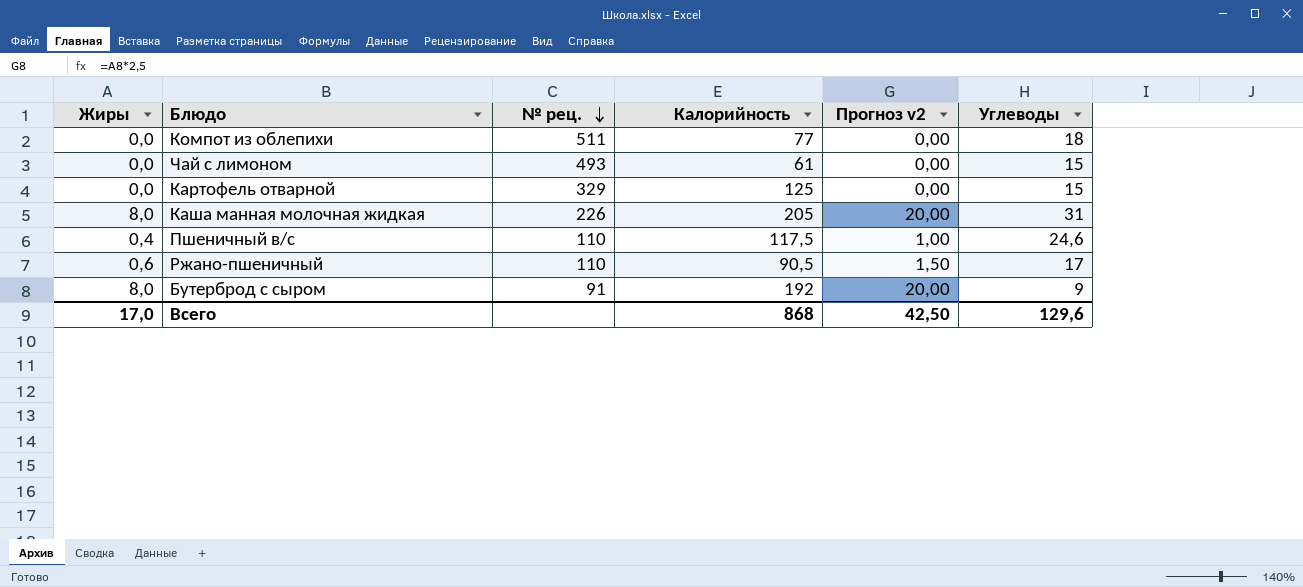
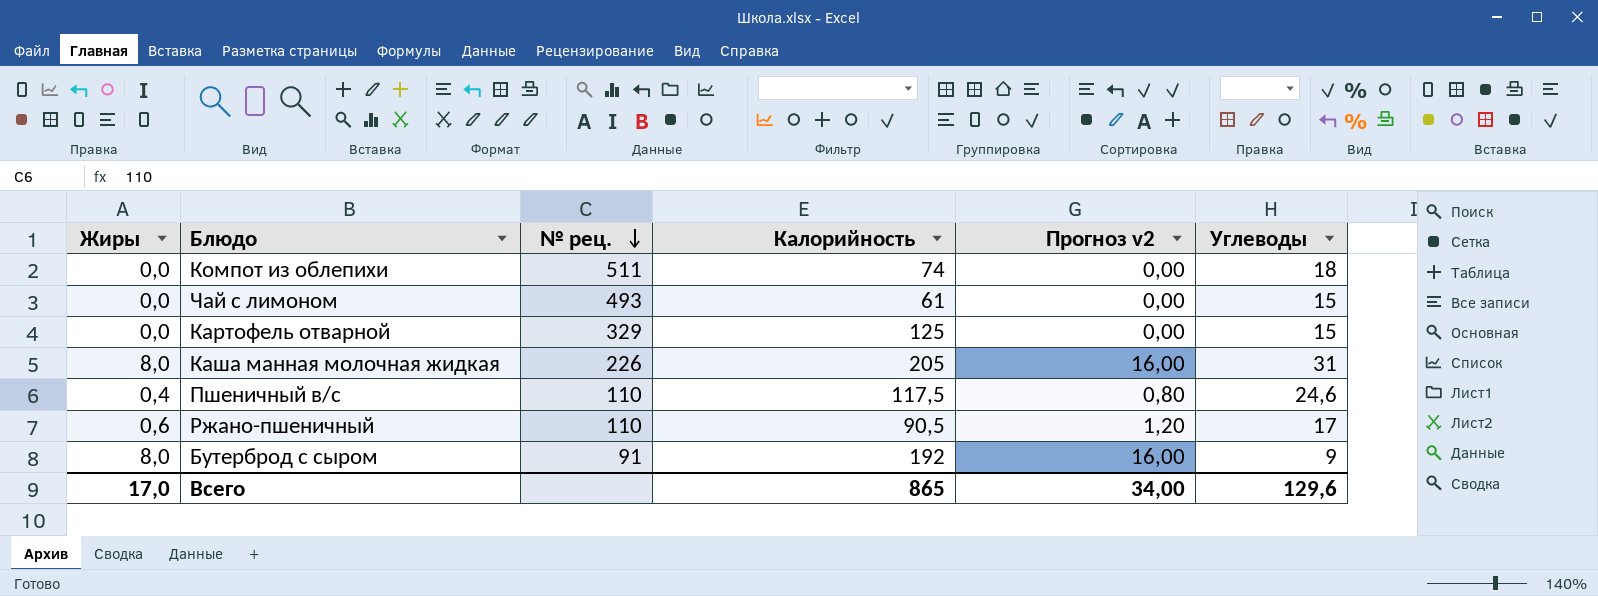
column Прогноз v2 | formula: [Жиры] * 2,5 -> [Жиры] * 2
Компот из облепихи | Калорийность: 77 -> 74
Всего | Калорийность: 868 -> 865
Всего | Прогноз v2: 42,50 -> 34,00

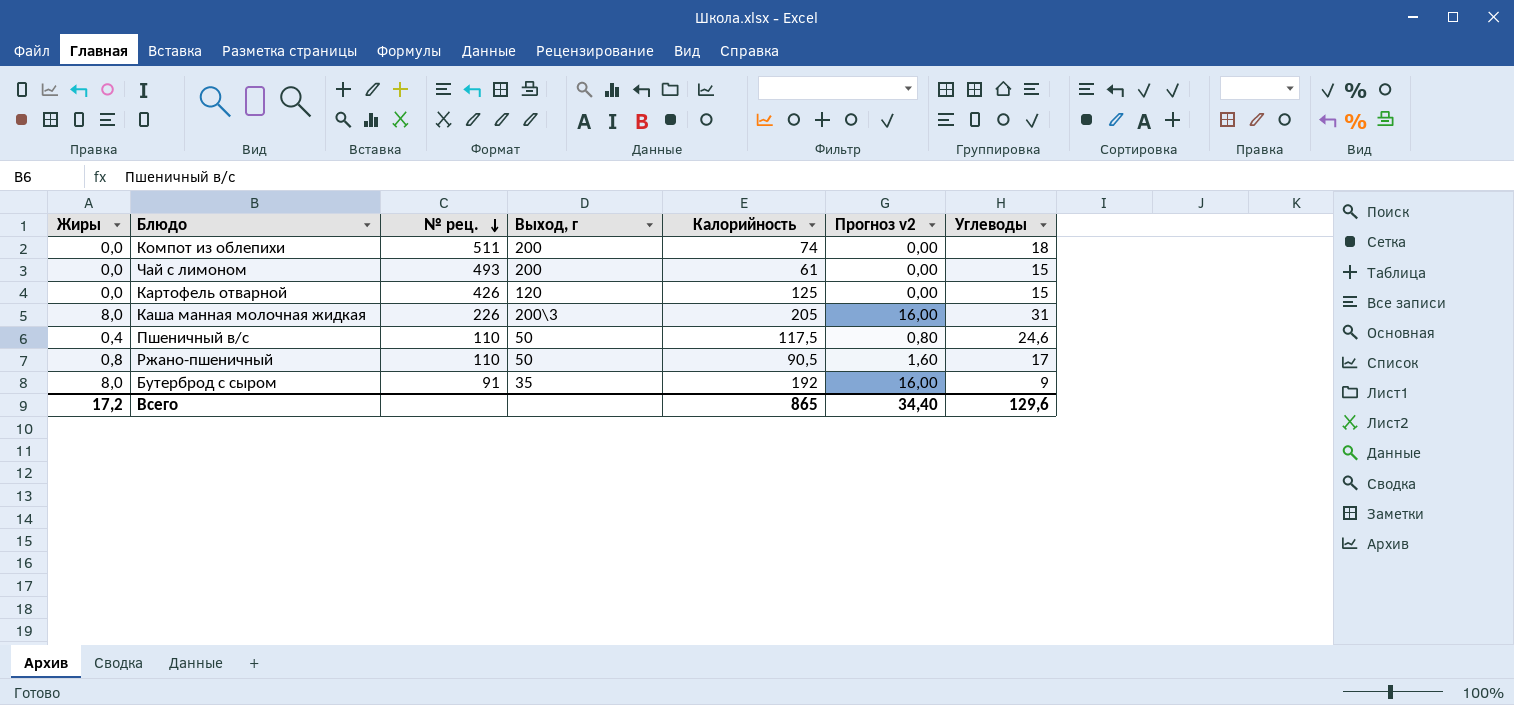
column Выход, г | position: none -> 4
Картофель отварной | № рец.: 329 -> 426
Ржано-пшеничный | Жиры: 0,6 -> 0,8
Ржано-пшеничный | Прогноз v2: 1,20 -> 1,60
Всего | Жиры: 17,0 -> 17,2
Всего | Прогноз v2: 34,00 -> 34,40

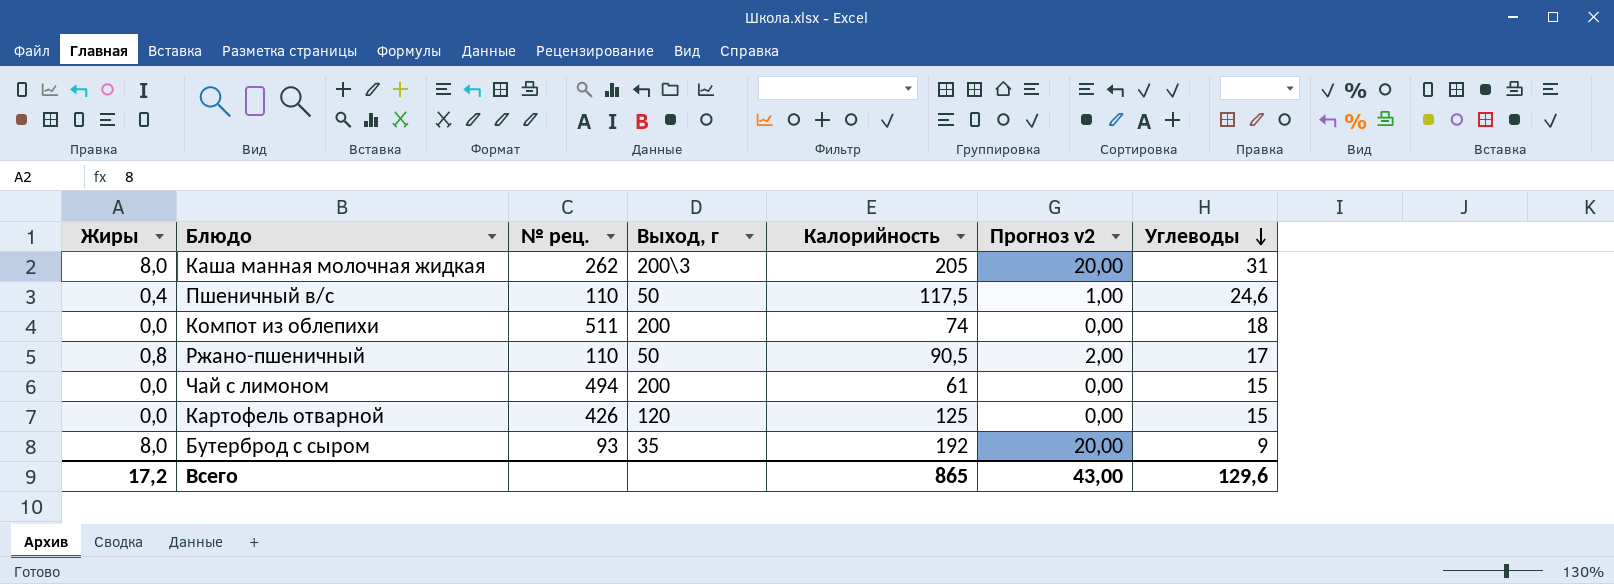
row order: № рец. descending -> Углеводы descending
column Прогноз v2 | formula: [Жиры] * 2 -> [Жиры] * 2,5
Каша манная молочная жидкая | № рец.: 226 -> 262
Чай с лимоном | № рец.: 493 -> 494
Бутерброд с сыром | № рец.: 91 -> 93
Всего | Прогноз v2: 34,40 -> 43,00

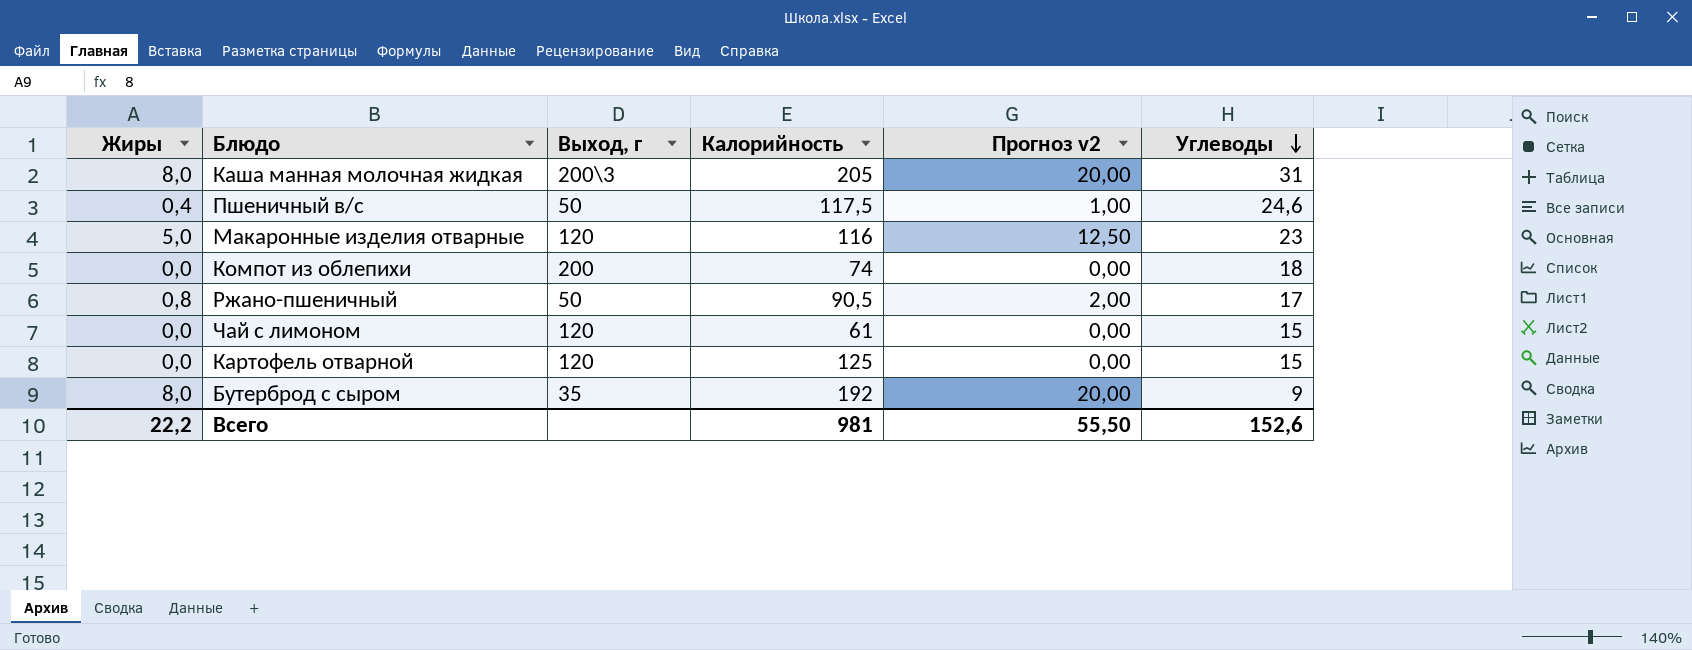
column № рец. | position: 3 -> none
row Макаронные изделия отварные: none -> 5,0 | 120 | 116 | 12,50 | 23
Чай с лимоном | Выход, г: 200 -> 120
Всего | Жиры: 17,2 -> 22,2
Всего | Калорийность: 865 -> 981
Всего | Прогноз v2: 43,00 -> 55,50
Всего | Углеводы: 129,6 -> 152,6

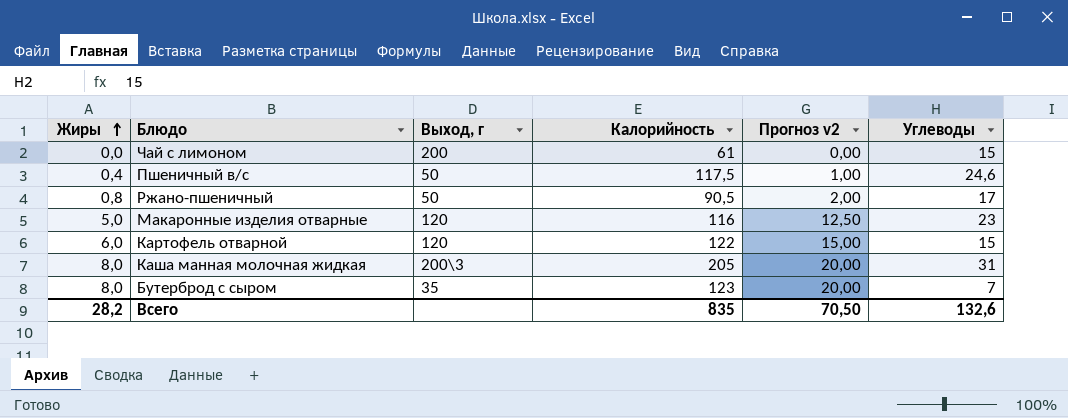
row order: Углеводы descending -> Жиры ascending
row Компот из облепихи: 0,0 | 200 | 74 | 0,00 | 18 -> none
Чай с лимоном | Выход, г: 120 -> 200
Картофель отварной | Жиры: 0,0 -> 6,0
Картофель отварной | Калорийность: 125 -> 122
Картофель отварной | Прогноз v2: 0,00 -> 15,00
Бутерброд с сыром | Калорийность: 192 -> 123
Бутерброд с сыром | Углеводы: 9 -> 7
Всего | Жиры: 22,2 -> 28,2
Всего | Калорийность: 981 -> 835
Всего | Прогноз v2: 55,50 -> 70,50
Всего | Углеводы: 152,6 -> 132,6

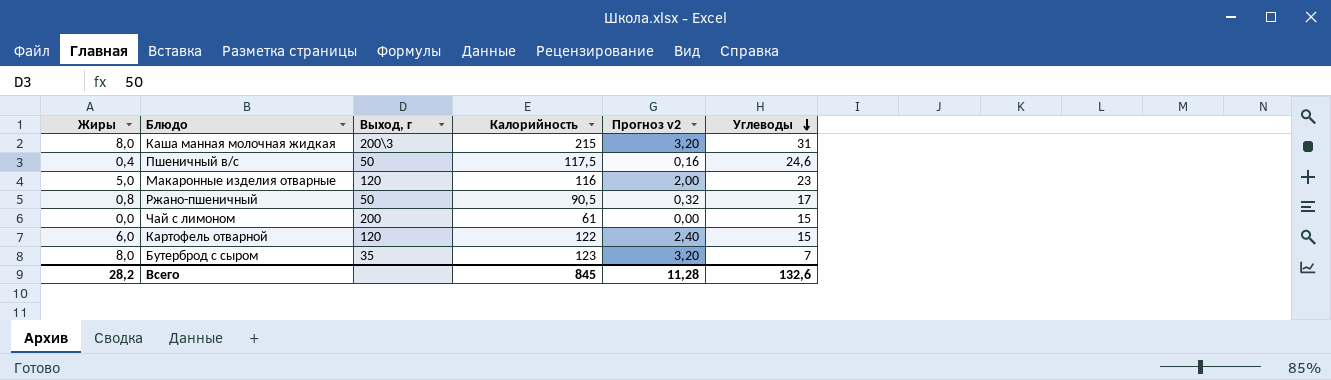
row order: Жиры ascending -> Углеводы descending
column Прогноз v2 | formula: [Жиры] * 2,5 -> [Жиры] * 0,4
Каша манная молочная жидкая | Калорийность: 205 -> 215
Всего | Калорийность: 835 -> 845
Всего | Прогноз v2: 70,50 -> 11,28

